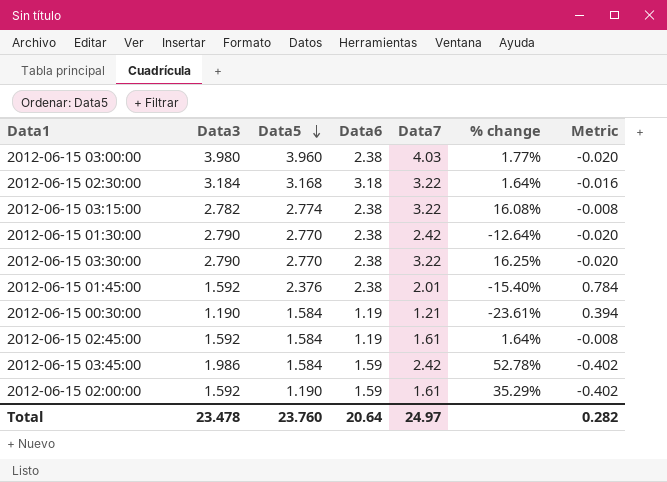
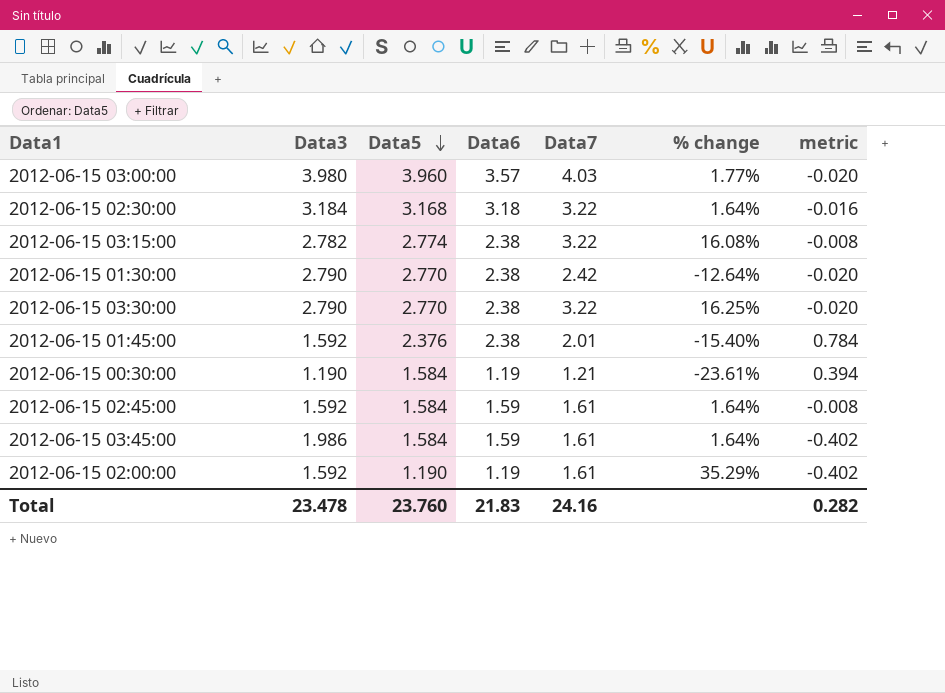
column name: Metric -> metric
2012-06-15 03:00:00 | Data6: 2.38 -> 3.57
2012-06-15 02:45:00 | Data6: 1.19 -> 1.59
2012-06-15 03:45:00 | Data7: 2.42 -> 1.61
2012-06-15 03:45:00 | % change: 52.78% -> 1.64%
2012-06-15 02:00:00 | Data6: 1.59 -> 1.19
Total | Data6: 20.64 -> 21.83
Total | Data7: 24.97 -> 24.16

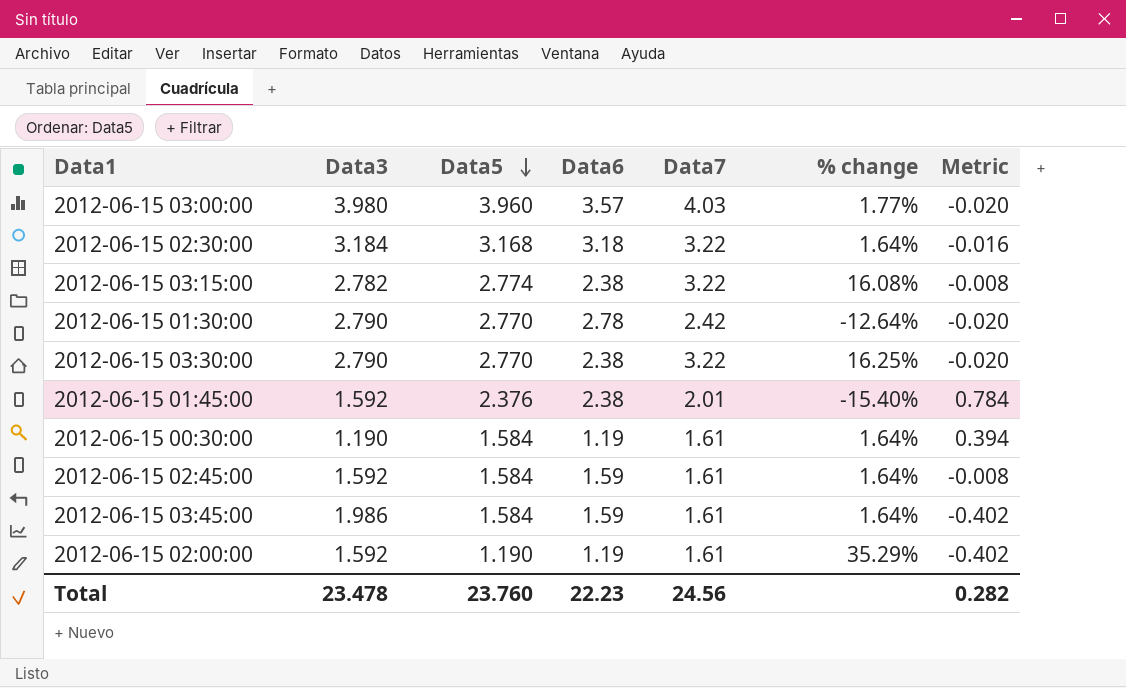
column name: metric -> Metric
2012-06-15 01:30:00 | Data6: 2.38 -> 2.78
2012-06-15 00:30:00 | Data7: 1.21 -> 1.61
2012-06-15 00:30:00 | % change: -23.61% -> 1.64%
Total | Data6: 21.83 -> 22.23
Total | Data7: 24.16 -> 24.56

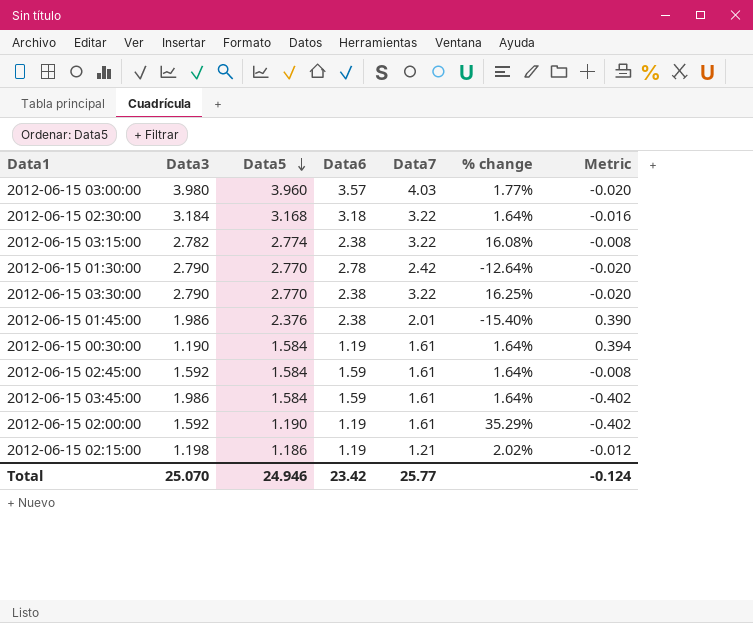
2012-06-15 01:45:00 | Data3: 1.592 -> 1.986
2012-06-15 01:45:00 | Metric: 0.784 -> 0.390
row 2012-06-15 02:15:00: none -> 1.198 | 1.186 | 1.19 | 1.21 | 2.02% | -0.012
Total | Data3: 23.478 -> 25.070
Total | Data5: 23.760 -> 24.946
Total | Data6: 22.23 -> 23.42
Total | Data7: 24.56 -> 25.77
Total | Metric: 0.282 -> -0.124

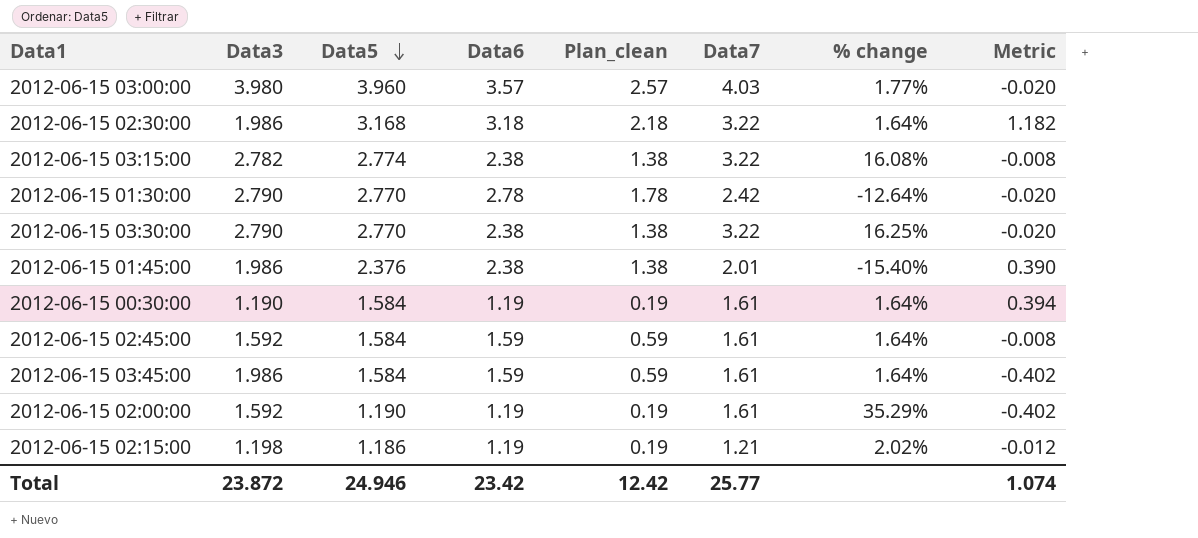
column Plan_clean | formula: none -> [Data6] - 1
2012-06-15 02:30:00 | Data3: 3.184 -> 1.986
2012-06-15 02:30:00 | Metric: -0.016 -> 1.182
Total | Data3: 25.070 -> 23.872
Total | Metric: -0.124 -> 1.074

